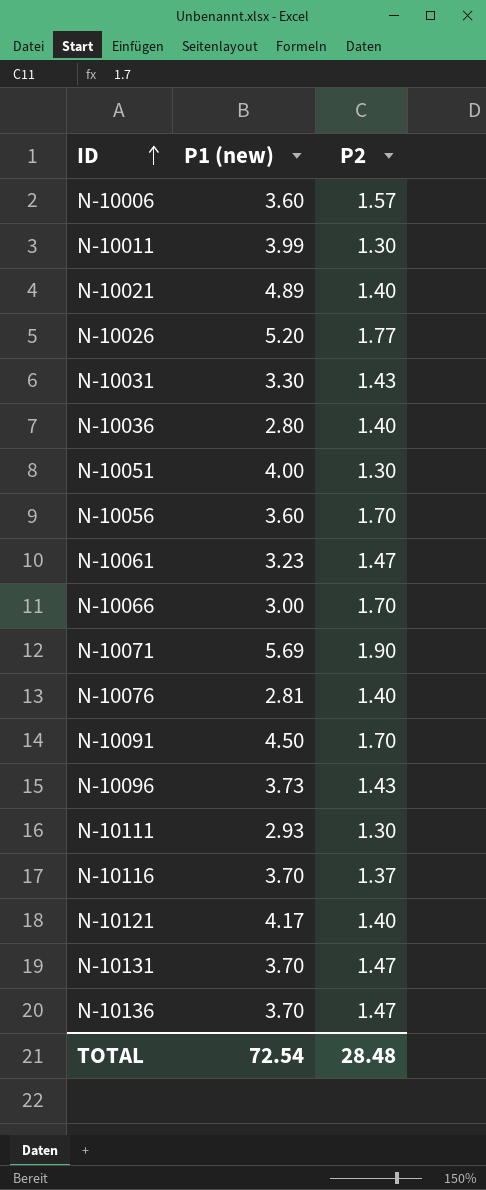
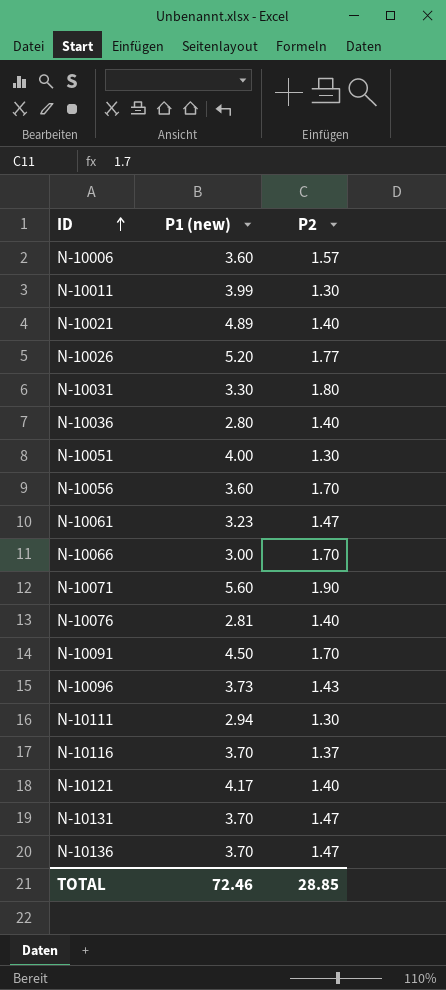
N-10031 | P2: 1.43 -> 1.80
N-10071 | P1 (new): 5.69 -> 5.60
N-10111 | P1 (new): 2.93 -> 2.94
TOTAL | P1 (new): 72.54 -> 72.46
TOTAL | P2: 28.48 -> 28.85

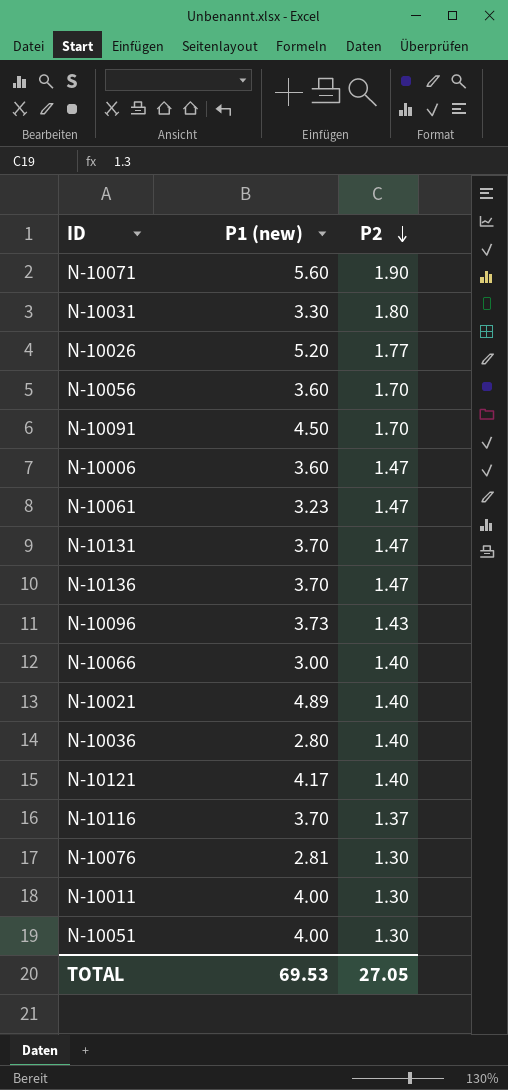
row order: ID ascending -> P2 descending
row N-10111: 2.94 | 1.30 -> none
N-10006 | P2: 1.57 -> 1.47
N-10066 | P2: 1.70 -> 1.40
N-10076 | P2: 1.40 -> 1.30
N-10011 | P1 (new): 3.99 -> 4.00
TOTAL | P1 (new): 72.46 -> 69.53
TOTAL | P2: 28.85 -> 27.05

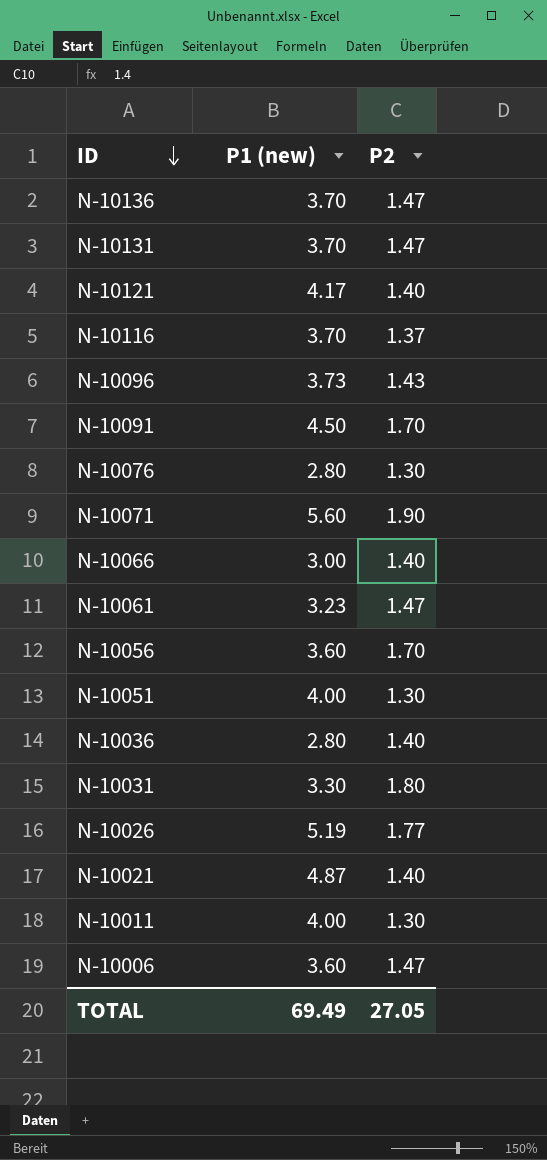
row order: P2 descending -> ID descending
N-10076 | P1 (new): 2.81 -> 2.80
N-10026 | P1 (new): 5.20 -> 5.19
N-10021 | P1 (new): 4.89 -> 4.87
TOTAL | P1 (new): 69.53 -> 69.49

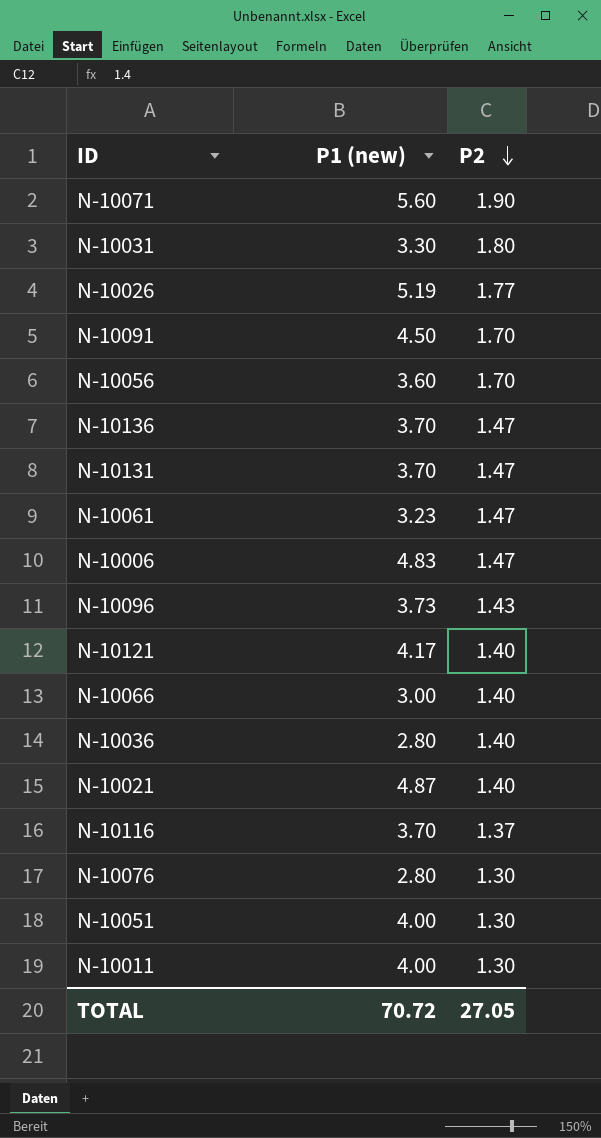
row order: ID descending -> P2 descending
N-10006 | P1 (new): 3.60 -> 4.83
TOTAL | P1 (new): 69.49 -> 70.72

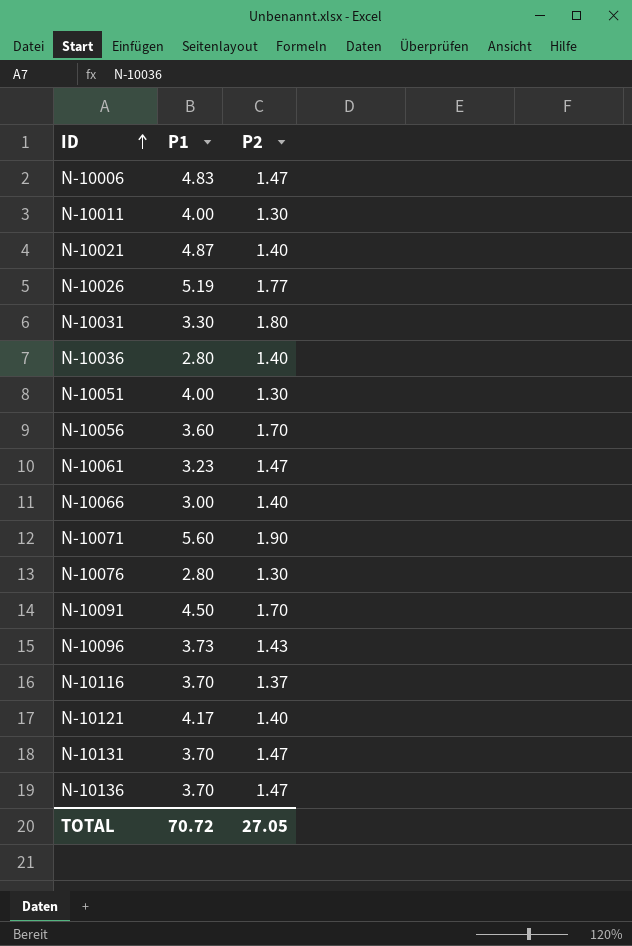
row order: P2 descending -> ID ascending
column name: P1 (new) -> P1

